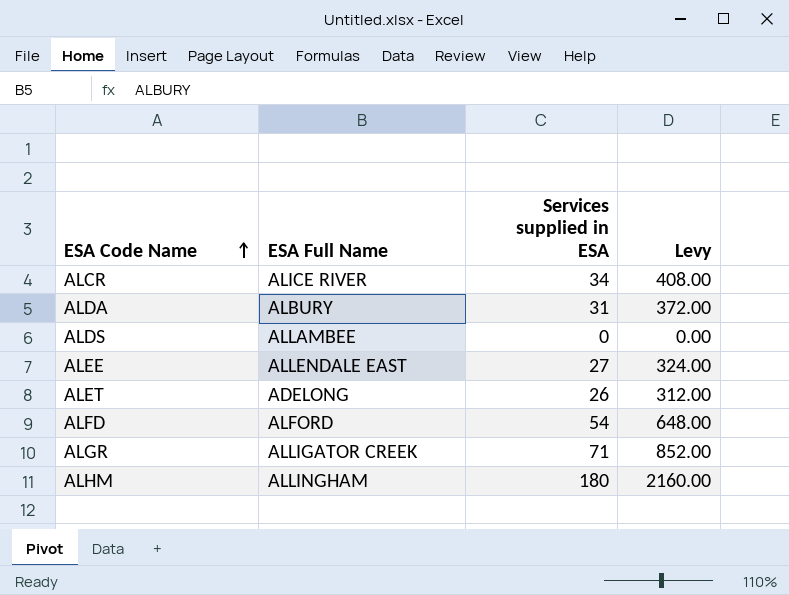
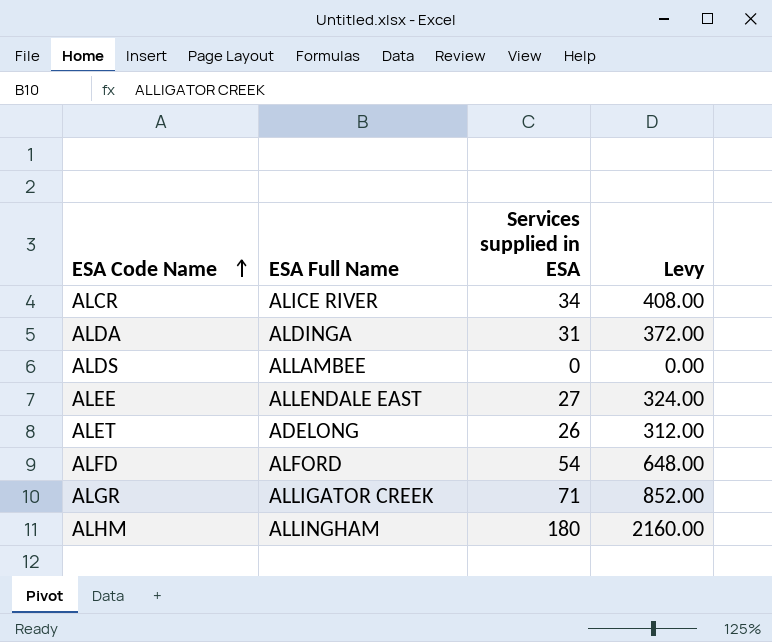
ALDA | ESA Full Name: ALBURY -> ALDINGA

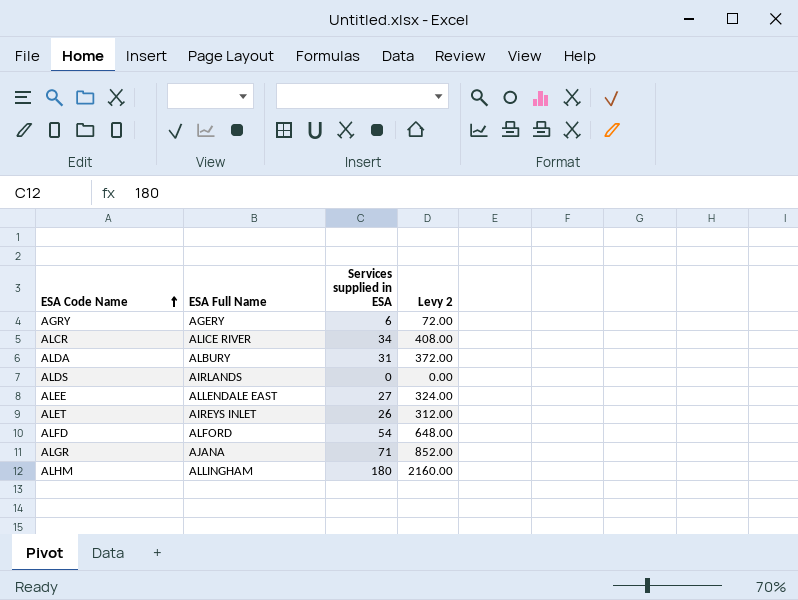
column name: Levy -> Levy 2
row AGRY: none -> AGERY | 6 | 72.00
ALDA | ESA Full Name: ALDINGA -> ALBURY
ALDS | ESA Full Name: ALLAMBEE -> AIRLANDS
ALET | ESA Full Name: ADELONG -> AIREYS INLET
ALGR | ESA Full Name: ALLIGATOR CREEK -> AJANA

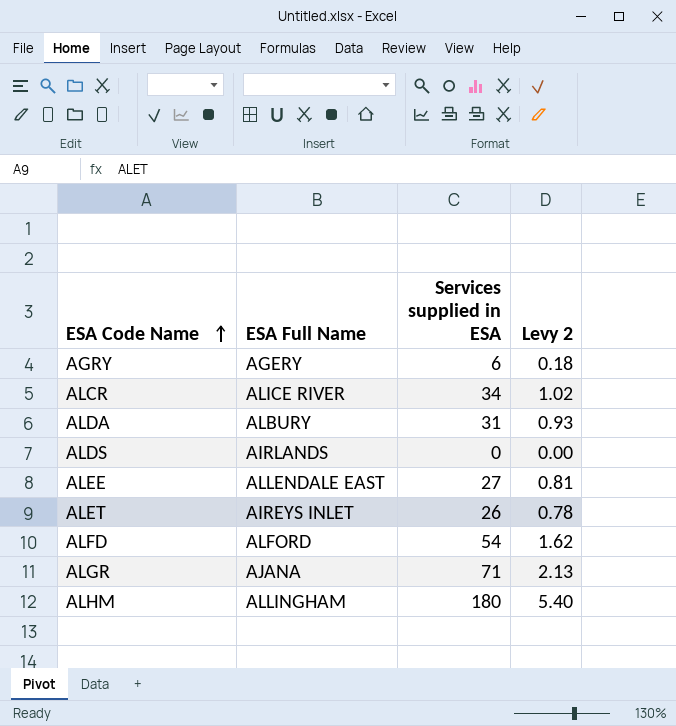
column Levy 2 | formula: [Services supplied in ESA] * 12 -> [Services supplied in ESA] * 0.03

